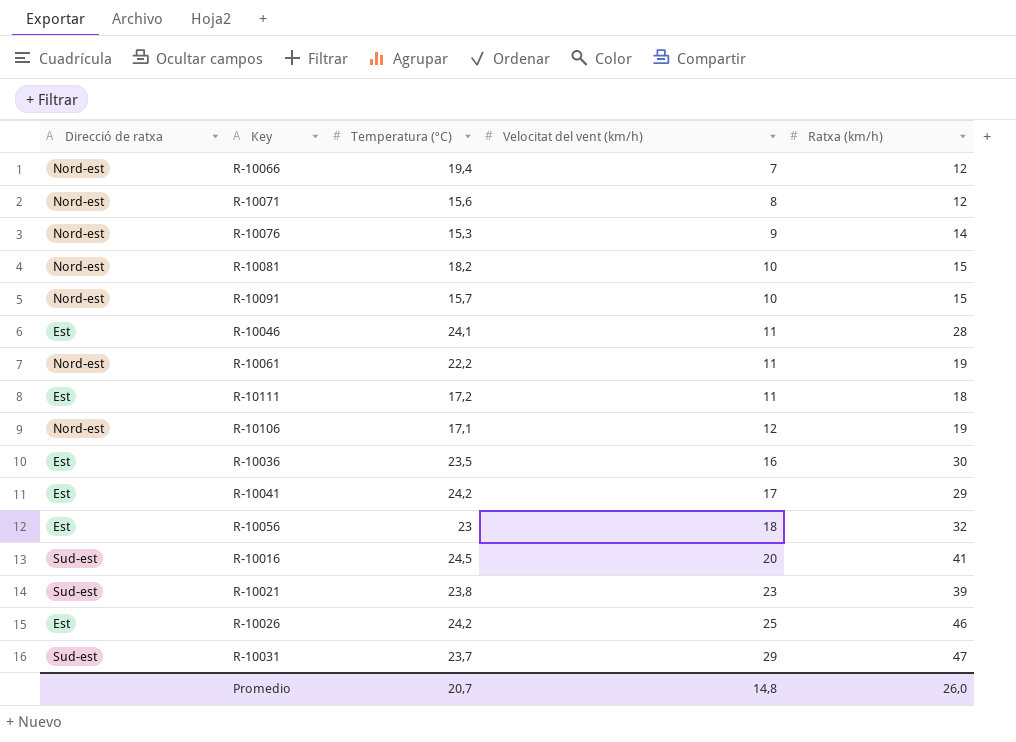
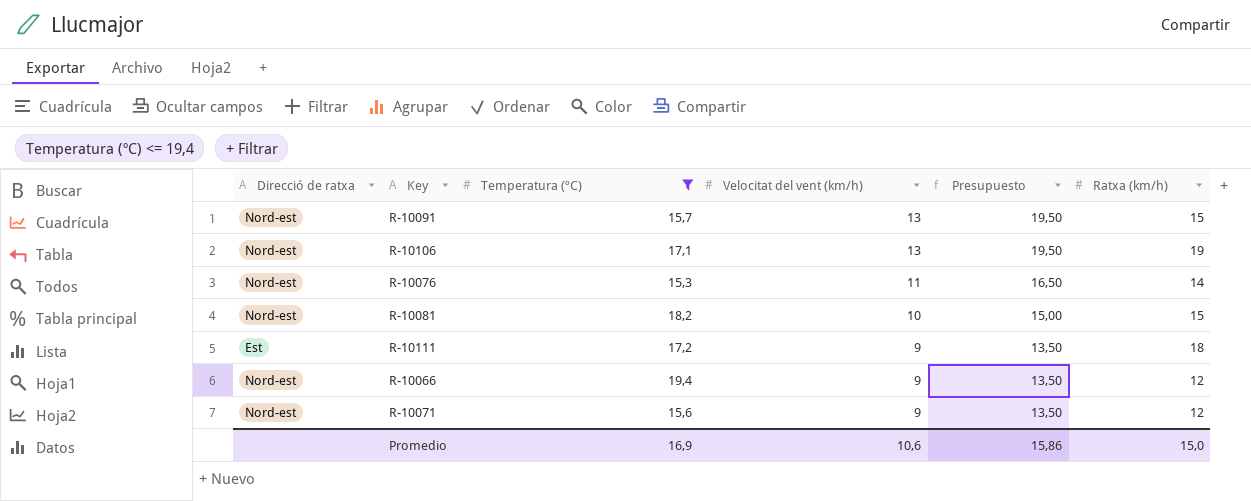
filter: none -> Temperatura (ºC) <= 19,4
row order: Velocitat del vent (km/h) ascending -> Velocitat del vent (km/h) descending
column Presupuesto | formula: none -> [Velocitat del vent (km/h)] * 1,5
R-10091 | Velocitat del vent (km/h): 10 -> 13
R-10106 | Velocitat del vent (km/h): 12 -> 13
R-10076 | Velocitat del vent (km/h): 9 -> 11
R-10111 | Velocitat del vent (km/h): 11 -> 9
R-10066 | Velocitat del vent (km/h): 7 -> 9
R-10071 | Velocitat del vent (km/h): 8 -> 9
Promedio | Temperatura (ºC): 20,7 -> 16,9
Promedio | Velocitat del vent (km/h): 14,8 -> 10,6
Promedio | Ratxa (km/h): 26,0 -> 15,0

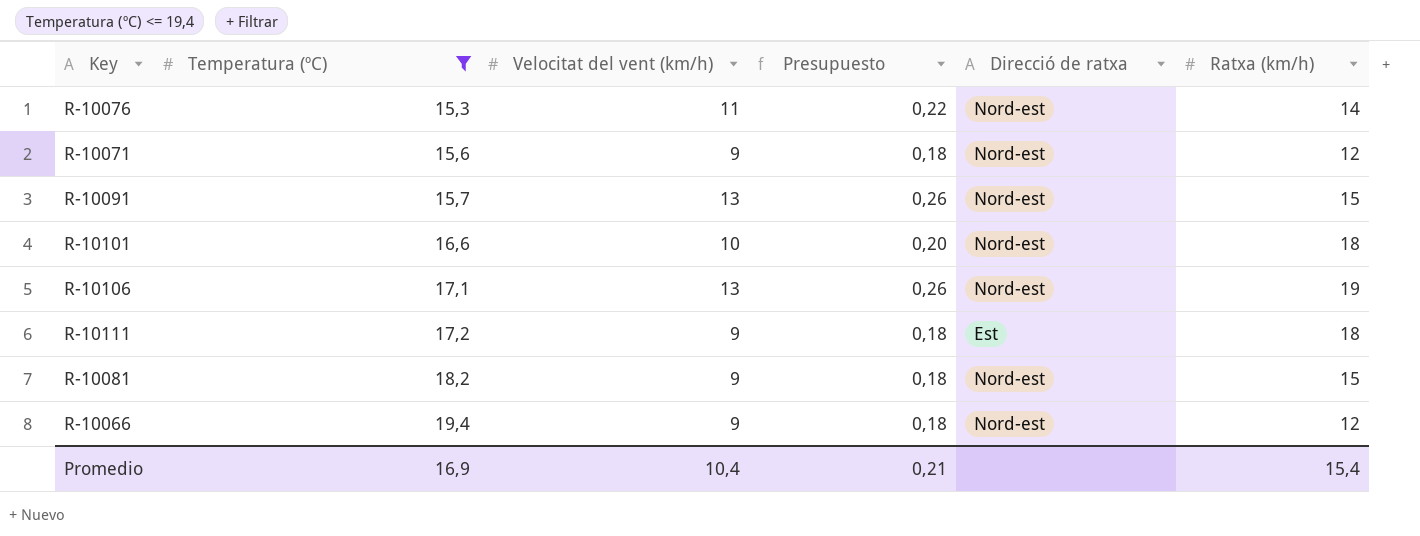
row order: Velocitat del vent (km/h) descending -> Temperatura (ºC) ascending
column Presupuesto | formula: [Velocitat del vent (km/h)] * 1,5 -> [Velocitat del vent (km/h)] * 0,02
column Direcció de ratxa | position: 1 -> 5
row R-10101: none -> 16,6 | 10 | 0,20 | Nord-est | 18
R-10081 | Velocitat del vent (km/h): 10 -> 9
Promedio | Velocitat del vent (km/h): 10,6 -> 10,4
Promedio | Presupuesto: 15,86 -> 0,21
Promedio | Ratxa (km/h): 15,0 -> 15,4

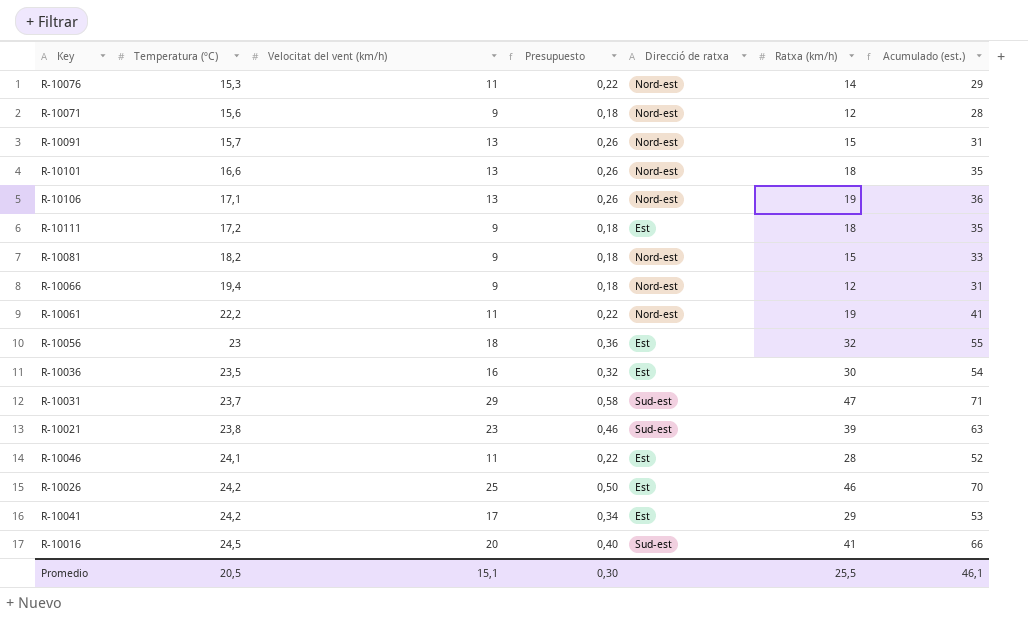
filter: Temperatura (ºC) <= 19,4 -> none
column Acumulado (est.) | formula: none -> [Temperatura (ºC)] + [Ratxa (km/h)]
R-10101 | Velocitat del vent (km/h): 10 -> 13
R-10101 | Presupuesto: 0,20 -> 0,26
Promedio | Temperatura (ºC): 16,9 -> 20,5
Promedio | Velocitat del vent (km/h): 10,4 -> 15,1
Promedio | Presupuesto: 0,21 -> 0,30
Promedio | Ratxa (km/h): 15,4 -> 25,5

